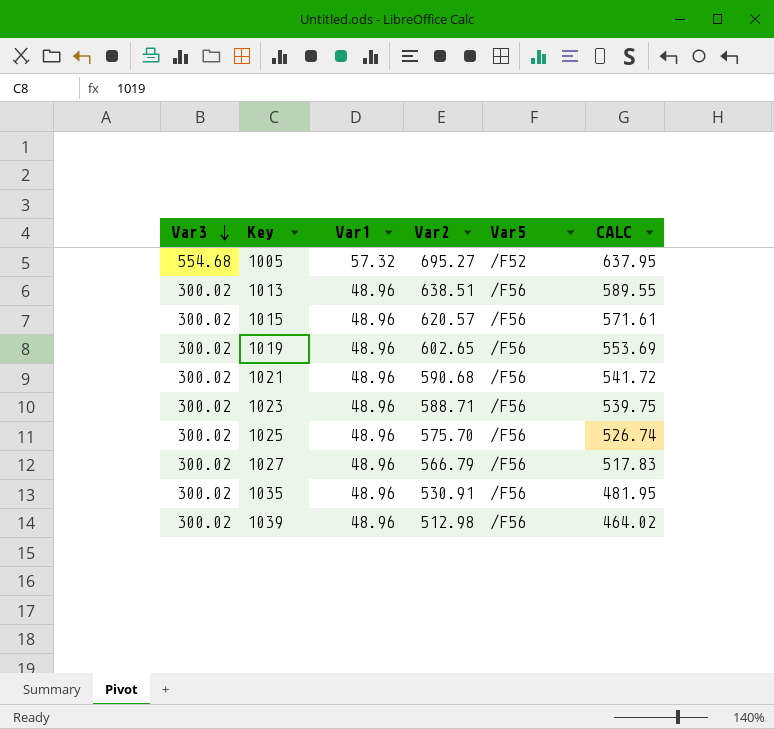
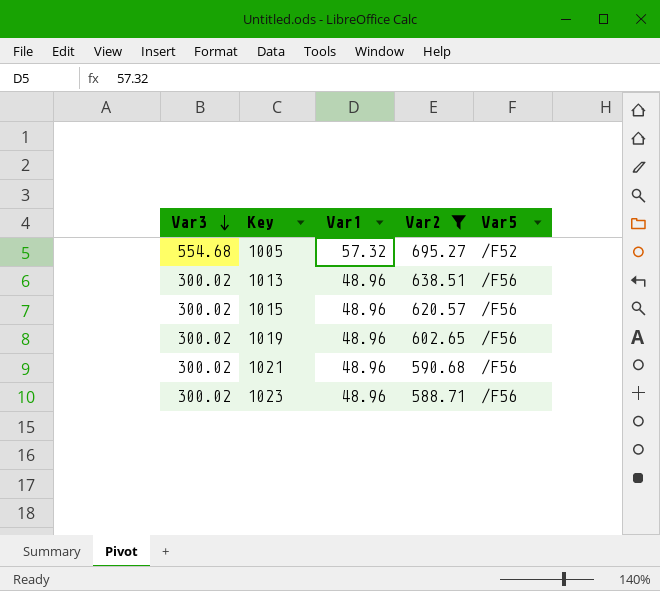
filter: none -> Var2 >= 588.71
column CALC | formula: [Var2] - [Var1] -> none

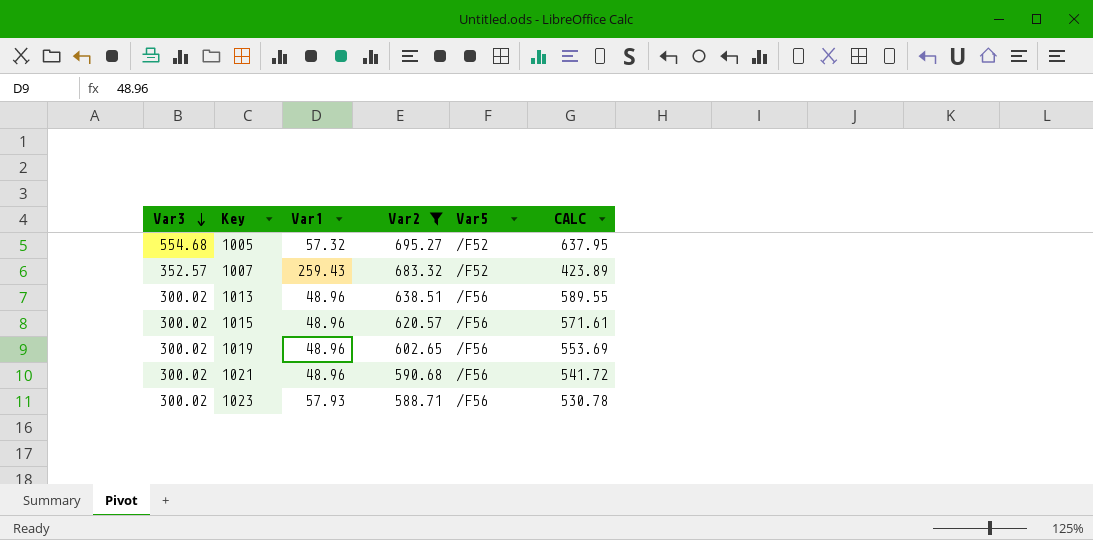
column CALC | formula: none -> [Var2] - [Var1]
row 1007: none -> 352.57 | 259.43 | 683.32 | /F52 | 423.89
1023 | Var1: 48.96 -> 57.93

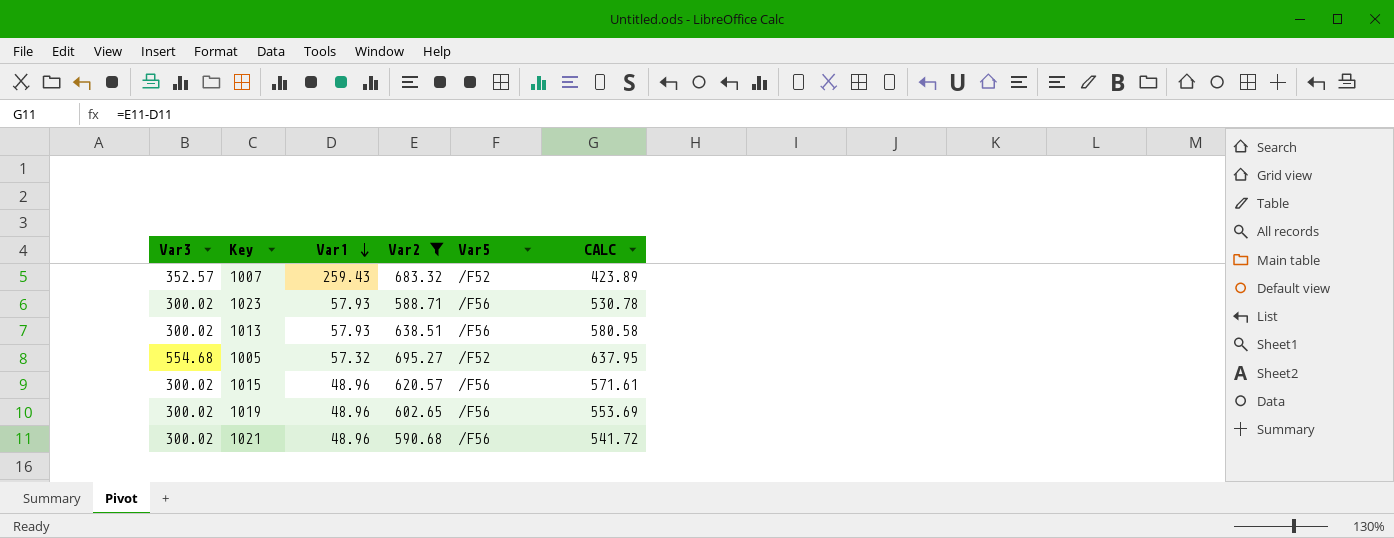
row order: Var3 descending -> Var1 descending
1013 | Var1: 48.96 -> 57.93
1013 | CALC: 589.55 -> 580.58

